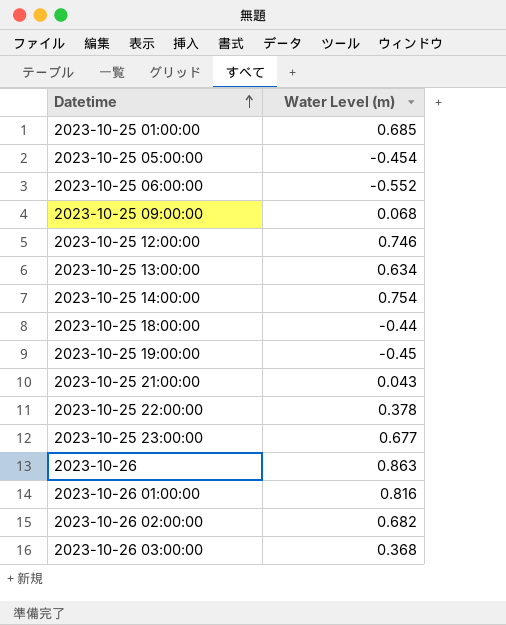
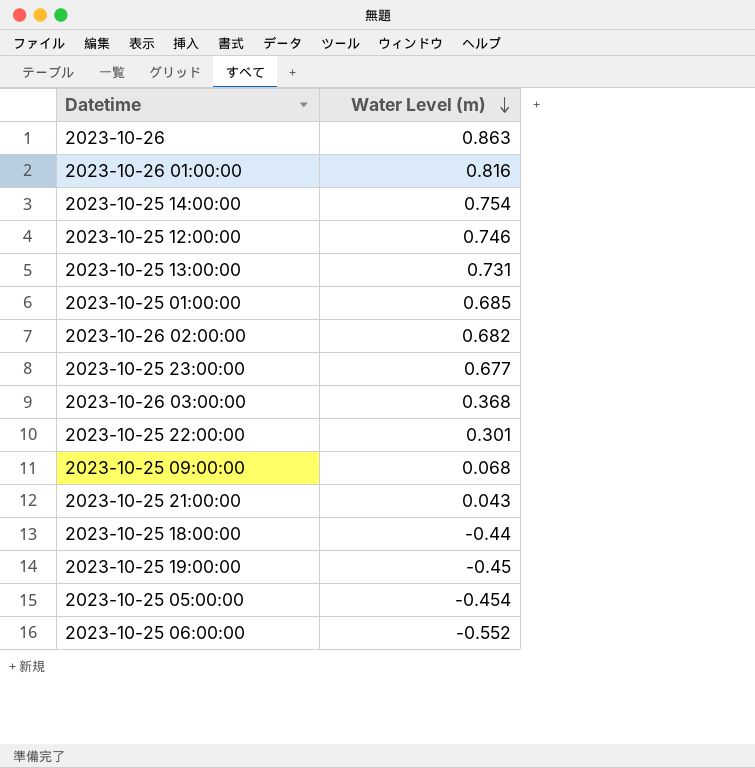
row order: Datetime ascending -> Water Level (m) descending
2023-10-25 13:00:00 | Water Level (m): 0.634 -> 0.731
2023-10-25 22:00:00 | Water Level (m): 0.378 -> 0.301

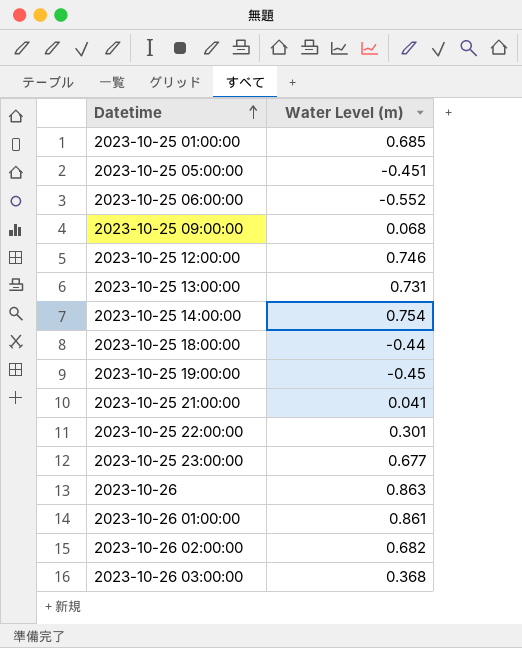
row order: Water Level (m) descending -> Datetime ascending
2023-10-25 05:00:00 | Water Level (m): -0.454 -> -0.451
2023-10-25 21:00:00 | Water Level (m): 0.043 -> 0.041
2023-10-26 01:00:00 | Water Level (m): 0.816 -> 0.861

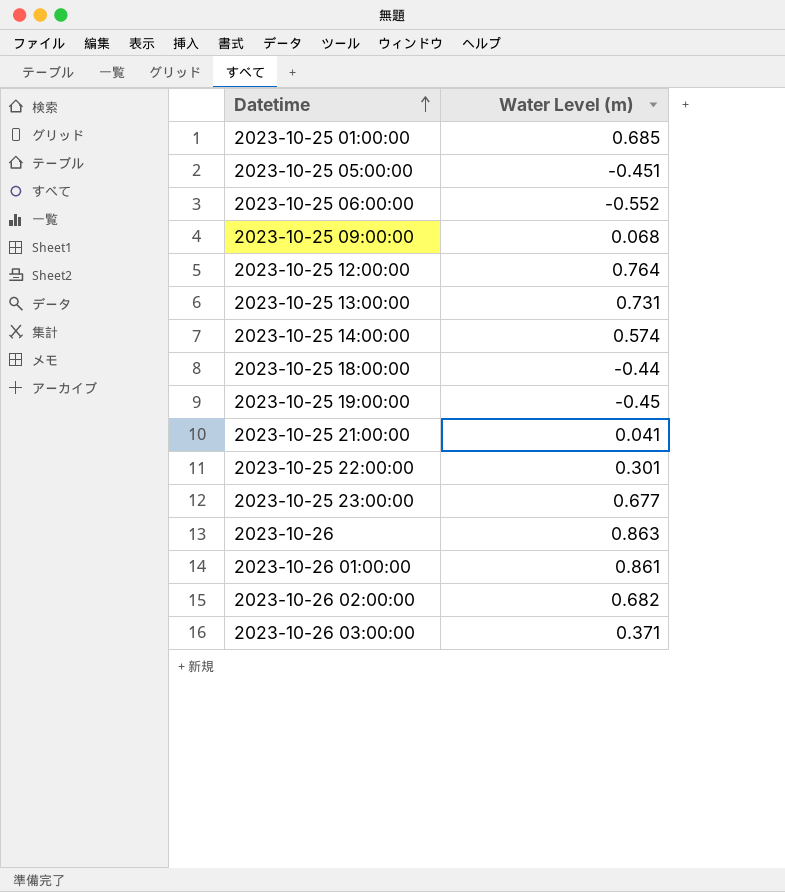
2023-10-25 12:00:00 | Water Level (m): 0.746 -> 0.764
2023-10-25 14:00:00 | Water Level (m): 0.754 -> 0.574
2023-10-26 03:00:00 | Water Level (m): 0.368 -> 0.371

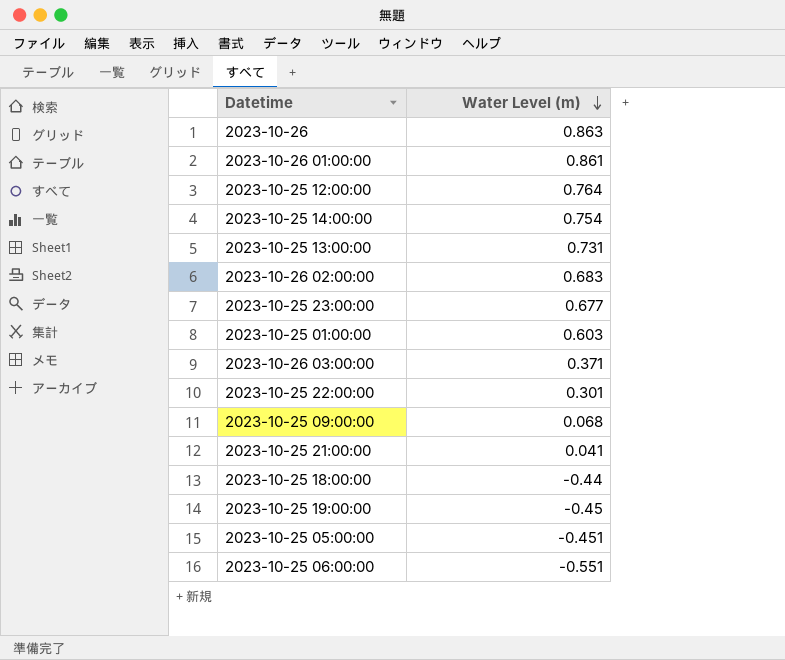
row order: Datetime ascending -> Water Level (m) descending
2023-10-25 14:00:00 | Water Level (m): 0.574 -> 0.754
2023-10-26 02:00:00 | Water Level (m): 0.682 -> 0.683
2023-10-25 01:00:00 | Water Level (m): 0.685 -> 0.603
2023-10-25 06:00:00 | Water Level (m): -0.552 -> -0.551

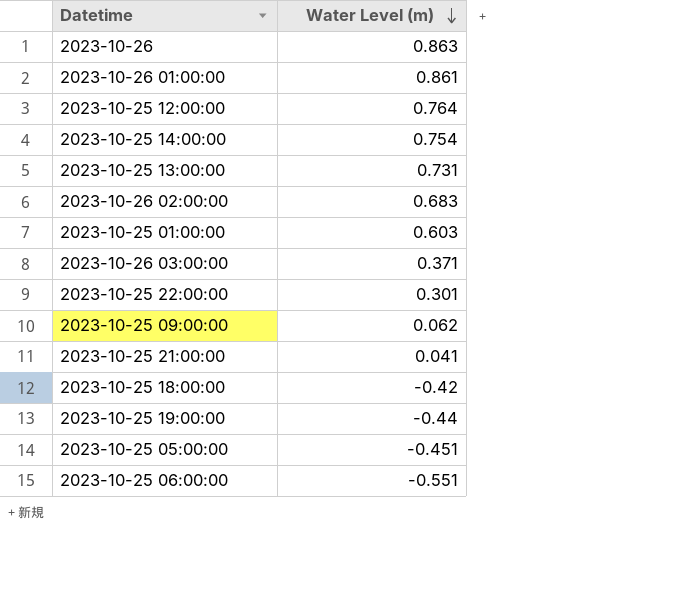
row 2023-10-25 23:00:00: 0.677 -> none
2023-10-25 09:00:00 | Water Level (m): 0.068 -> 0.062
2023-10-25 18:00:00 | Water Level (m): -0.44 -> -0.42
2023-10-25 19:00:00 | Water Level (m): -0.45 -> -0.44

